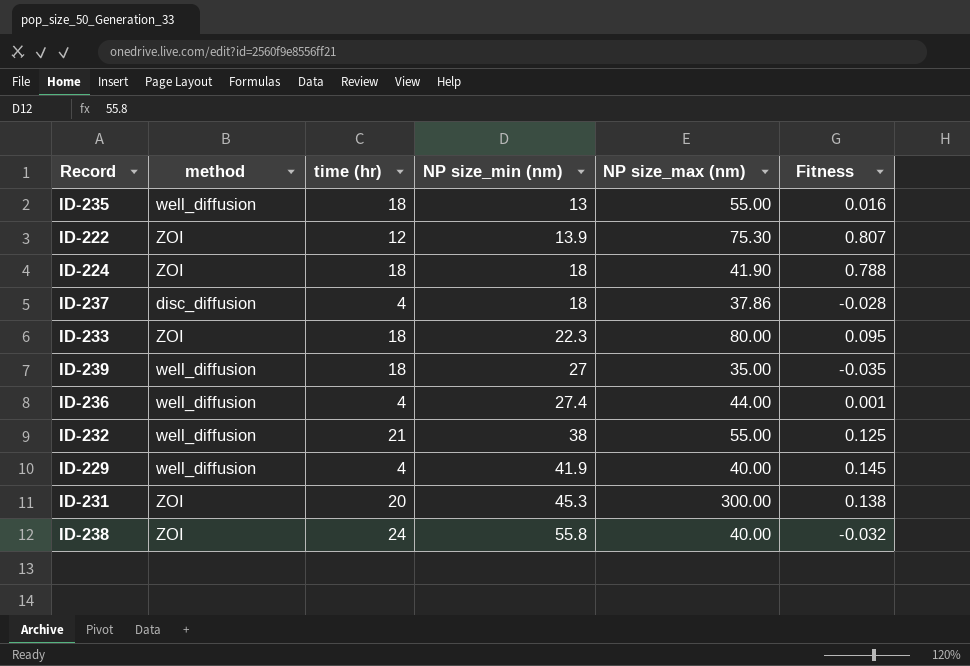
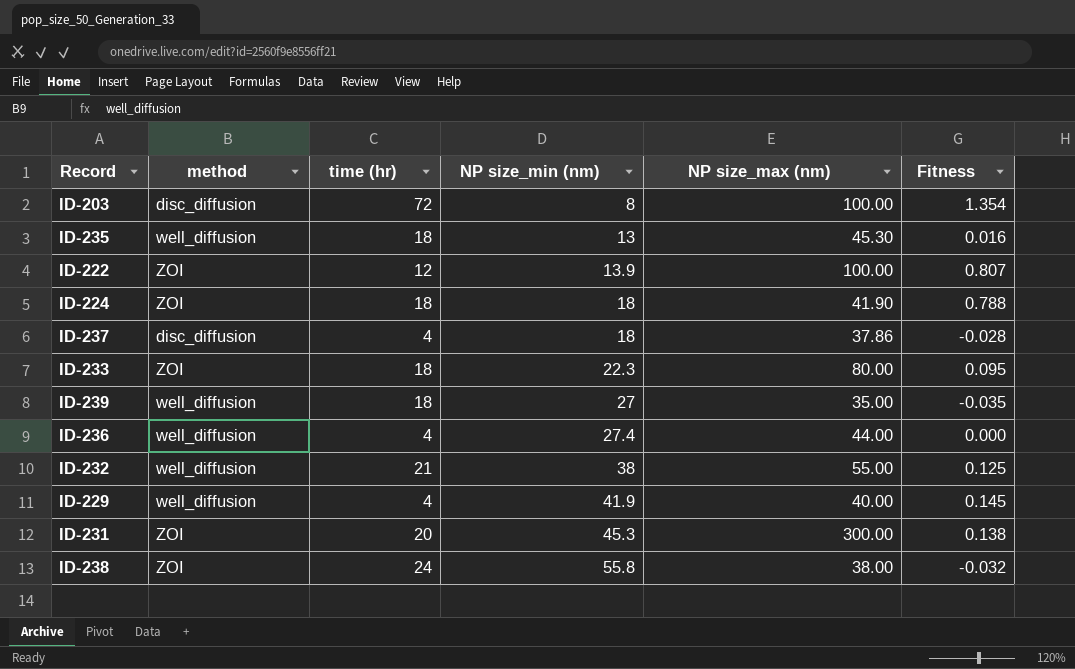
row ID-203: none -> disc_diffusion | 72 | 8 | 100.00 | 1.354
ID-235 | NP size_max (nm): 55.00 -> 45.30
ID-222 | NP size_max (nm): 75.30 -> 100.00
ID-236 | Fitness: 0.001 -> 0.000
ID-238 | NP size_max (nm): 40.00 -> 38.00

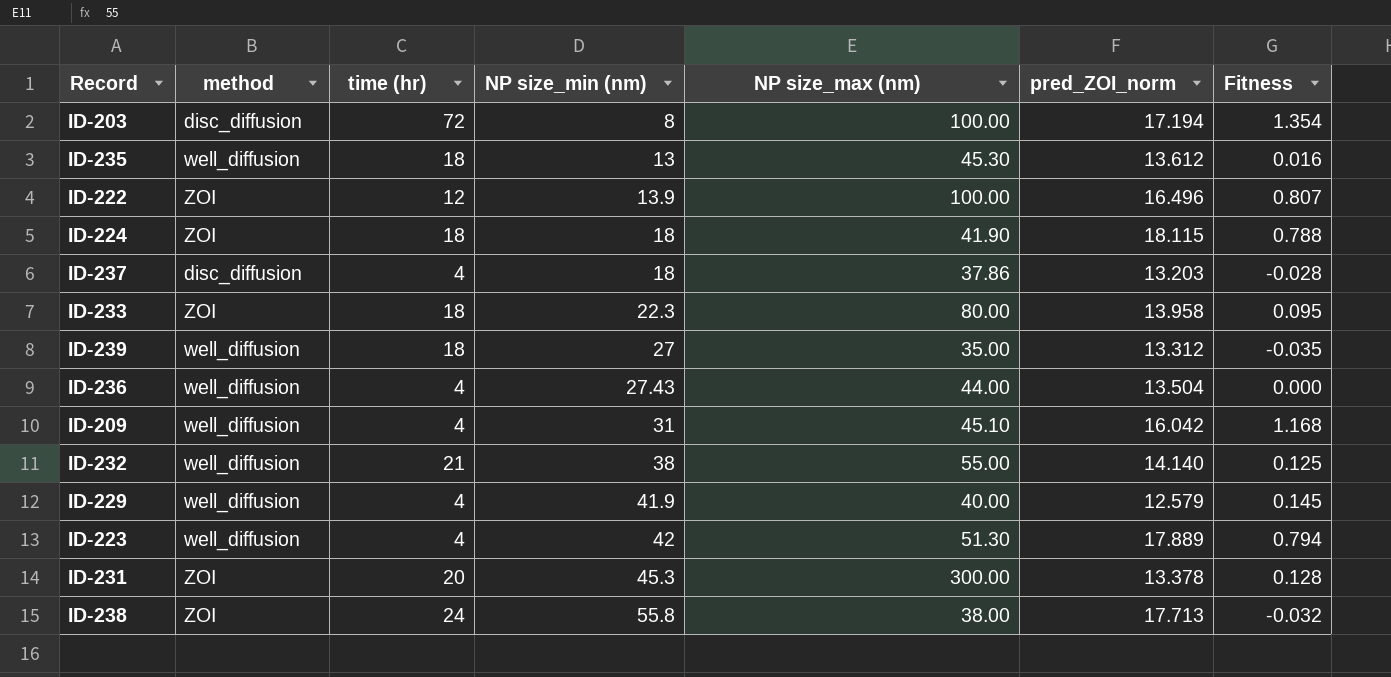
column pred_ZOI_norm | position: none -> 6
ID-236 | NP size_min (nm): 27.4 -> 27.43
row ID-209: none -> well_diffusion | 4 | 31 | 45.10 | 16.042 | 1.168
row ID-223: none -> well_diffusion | 4 | 42 | 51.30 | 17.889 | 0.794
ID-231 | Fitness: 0.138 -> 0.128

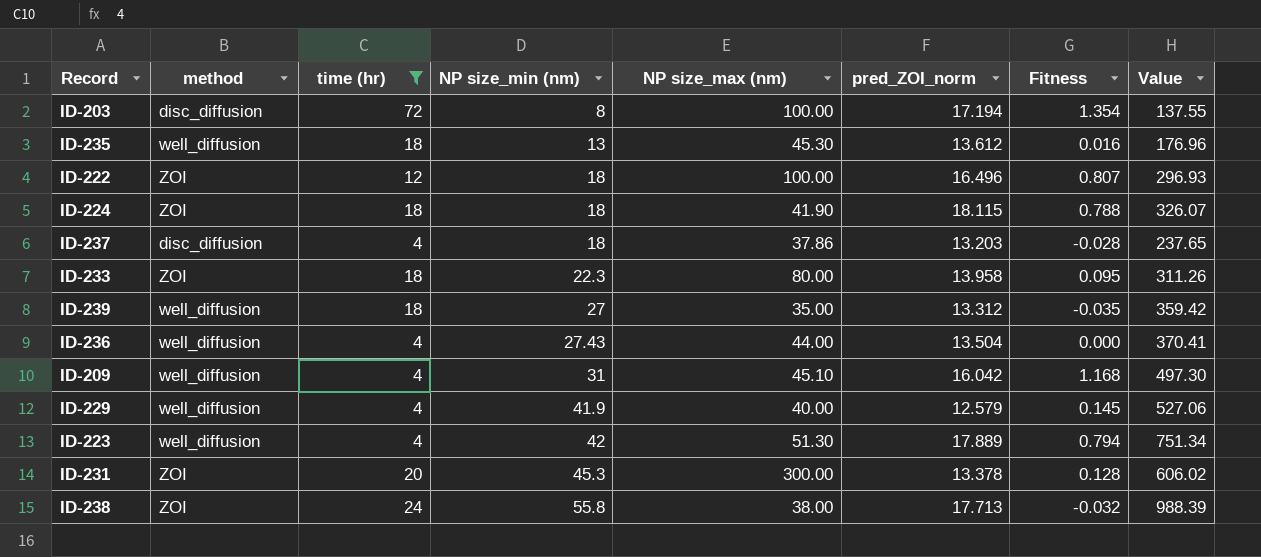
filter: none -> time (hr) != 21
column Value | formula: none -> [NP size_min (nm)] * [pred_ZOI_norm]
ID-222 | NP size_min (nm): 13.9 -> 18

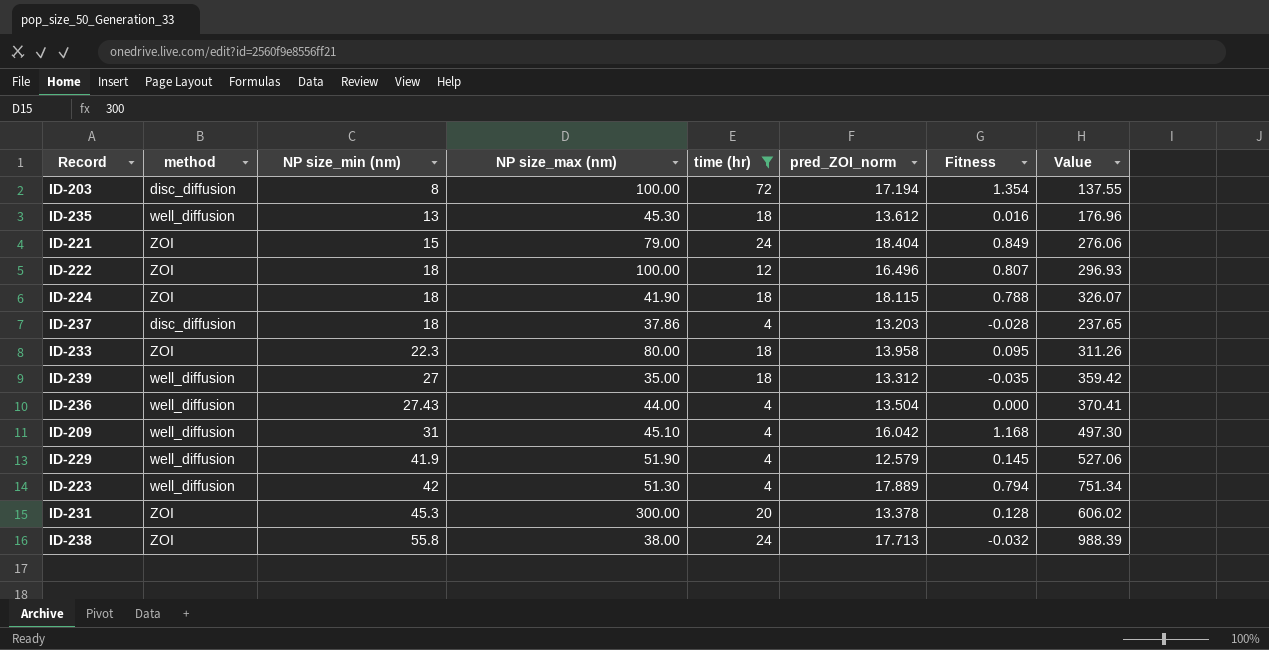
column time (hr) | position: 3 -> 5
row ID-221: none -> ZOI | 15 | 79.00 | 24 | 18.404 | 0.849 | 276.06
ID-229 | NP size_max (nm): 40.00 -> 51.90

